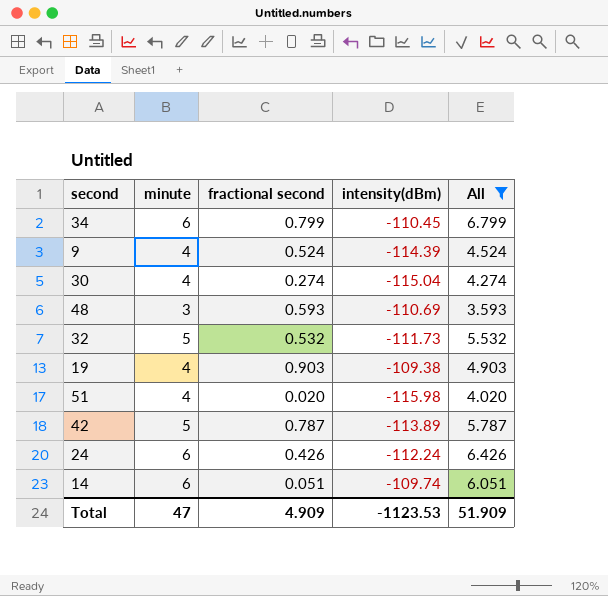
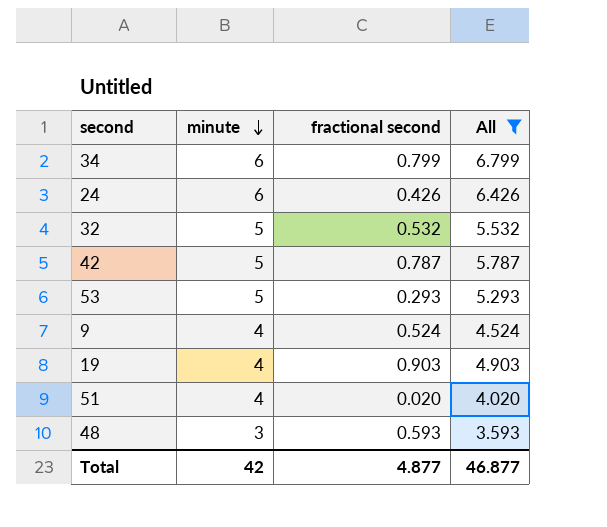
row order: none -> minute descending
column intensity(dBm) | position: 4 -> none
row 30: 4 | 0.274 | -115.04 | 4.274 -> none
row 14: 6 | 0.051 | -109.74 | 6.051 -> none
row 53: none -> 5 | 0.293 | 5.293
Total | minute: 47 -> 42
Total | fractional second: 4.909 -> 4.877
Total | All: 51.909 -> 46.877

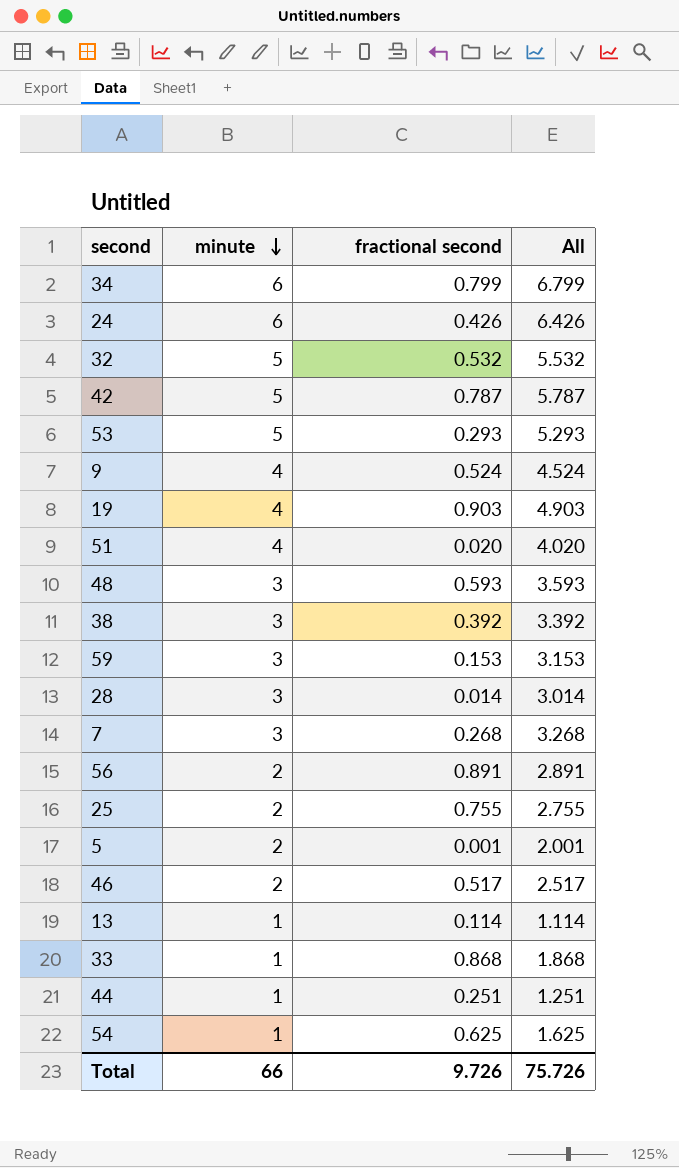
filter: All >= 3.593 -> none
Total | minute: 42 -> 66
Total | fractional second: 4.877 -> 9.726
Total | All: 46.877 -> 75.726

